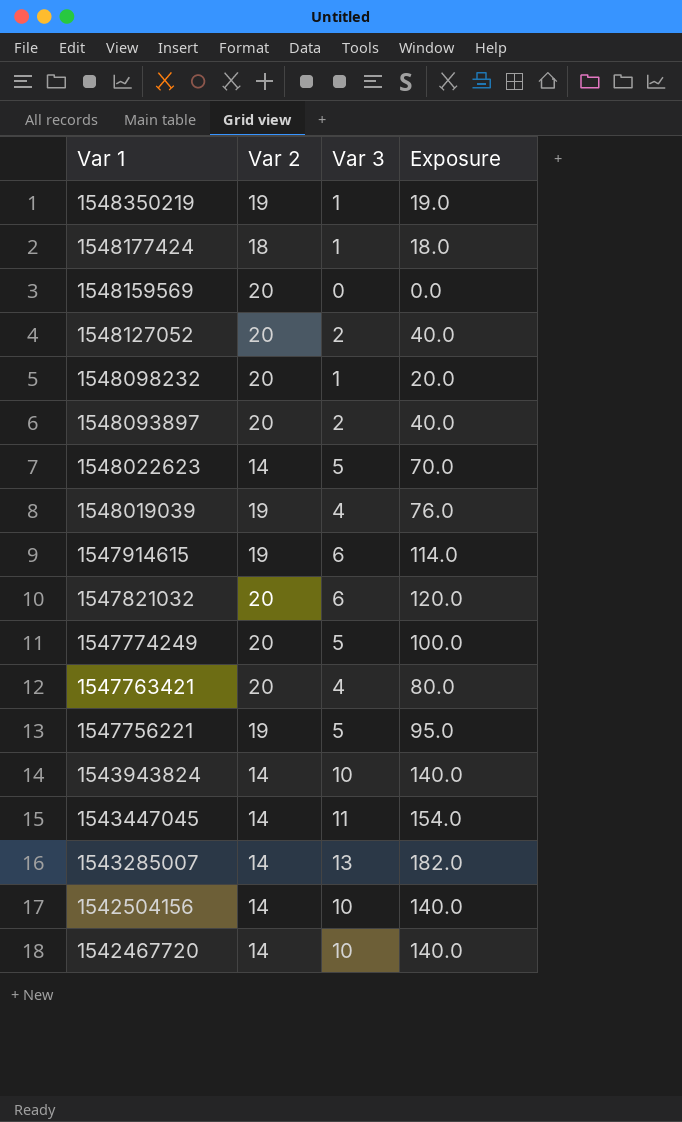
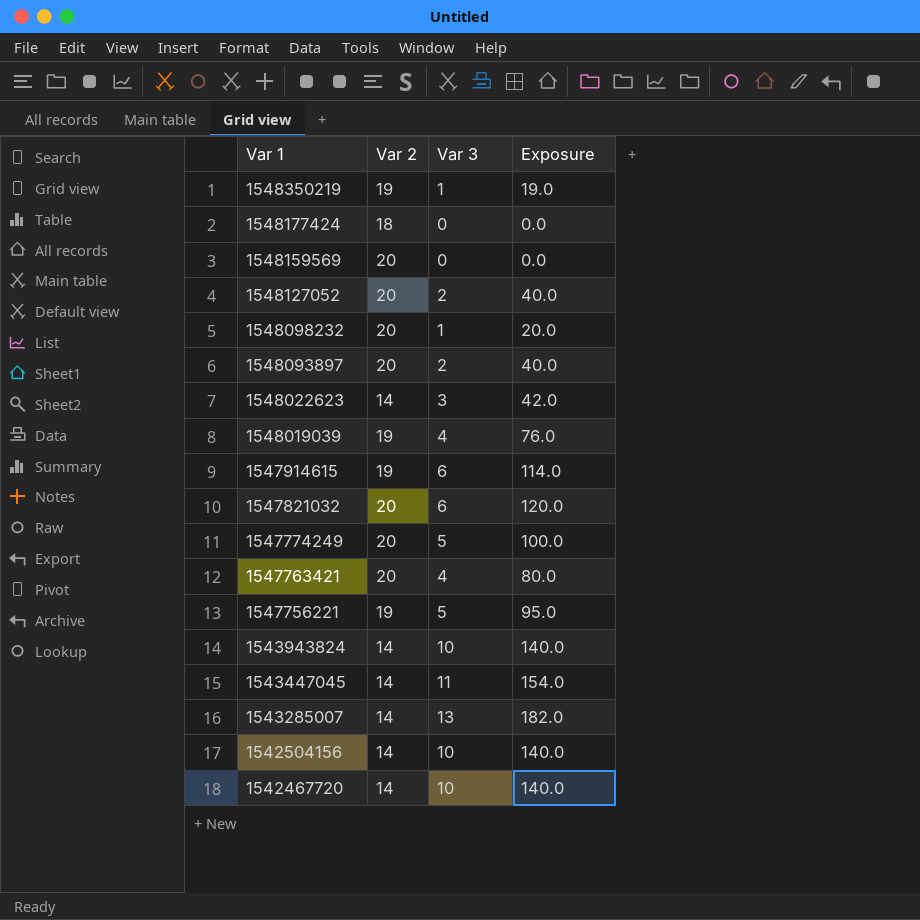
1548177424 | Var 3: 1 -> 0
1548177424 | Exposure: 18.0 -> 0.0
1548022623 | Var 3: 5 -> 3
1548022623 | Exposure: 70.0 -> 42.0

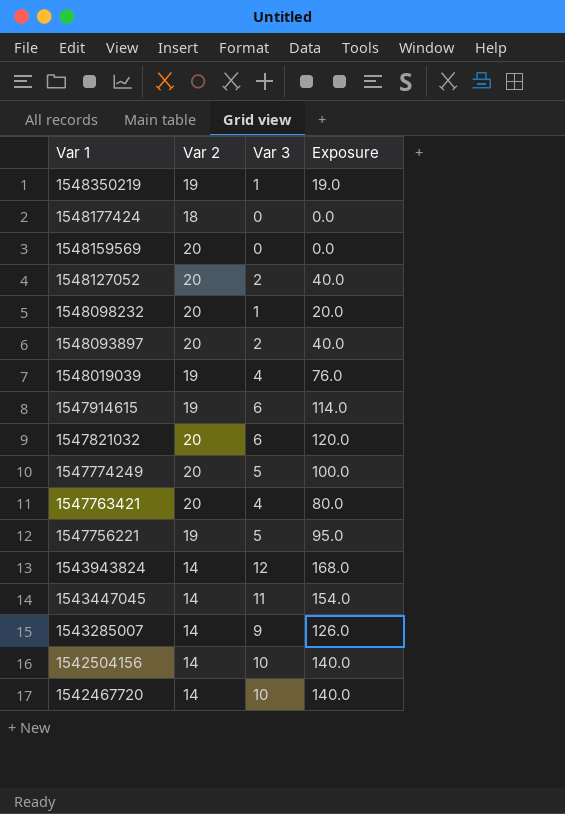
row 1548022623: 14 | 3 | 42.0 -> none
1543943824 | Var 3: 10 -> 12
1543943824 | Exposure: 140.0 -> 168.0
1543285007 | Var 3: 13 -> 9
1543285007 | Exposure: 182.0 -> 126.0

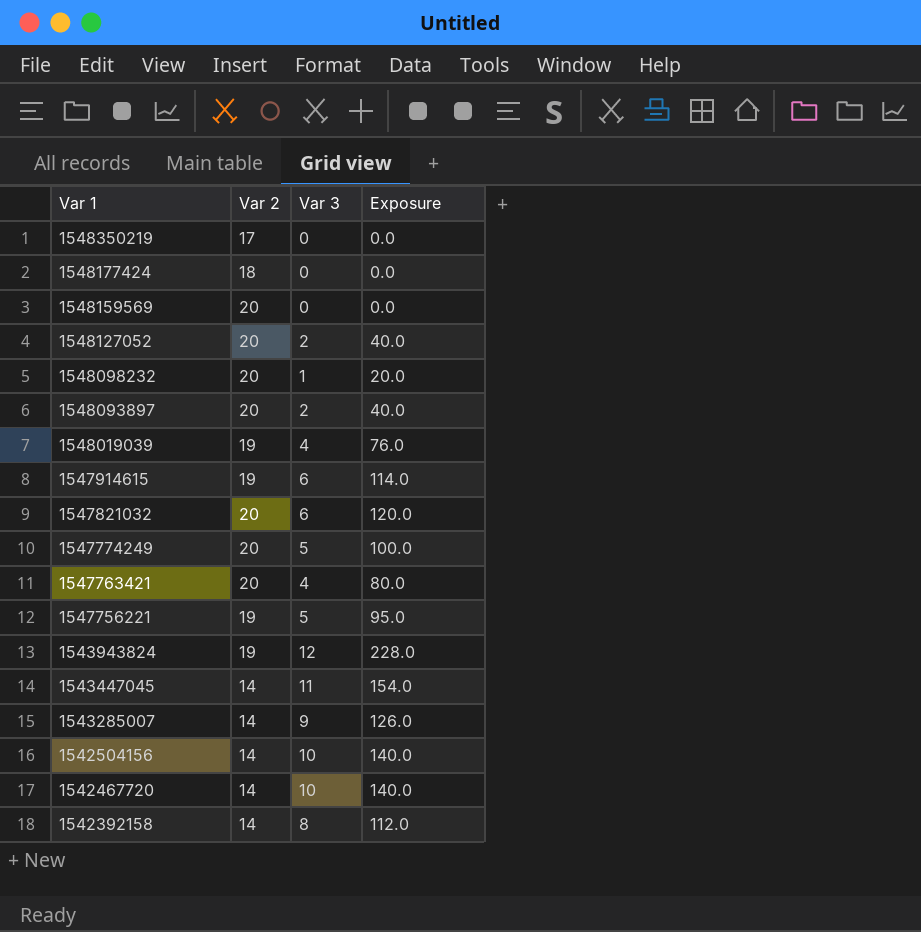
1548350219 | Var 2: 19 -> 17
1548350219 | Var 3: 1 -> 0
1548350219 | Exposure: 19.0 -> 0.0
1543943824 | Var 2: 14 -> 19
1543943824 | Exposure: 168.0 -> 228.0
row 1542392158: none -> 14 | 8 | 112.0

